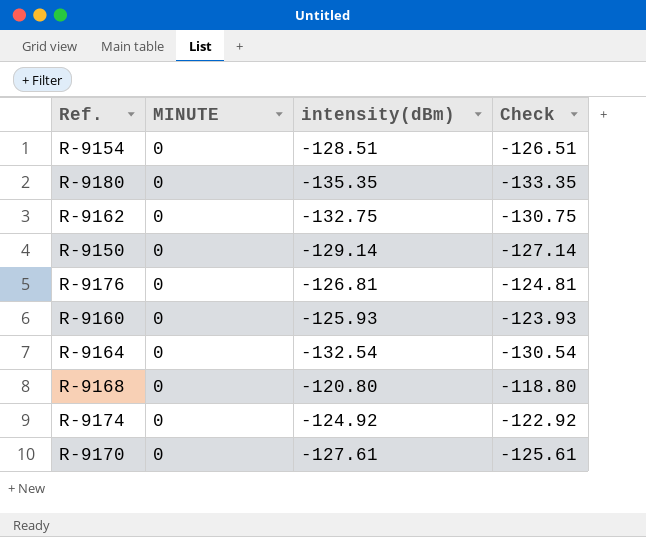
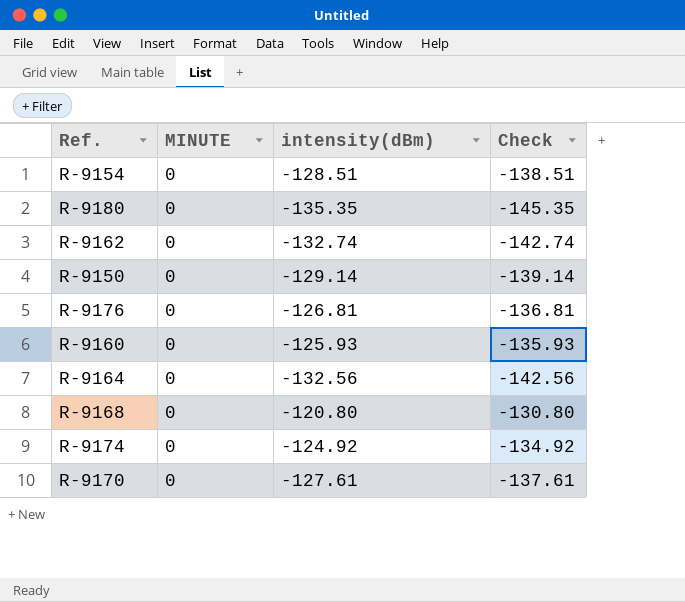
column Check | formula: [intensity(dBm)] + 2 -> [intensity(dBm)] - 10
R-9162 | intensity(dBm): -132.75 -> -132.74
R-9164 | intensity(dBm): -132.54 -> -132.56

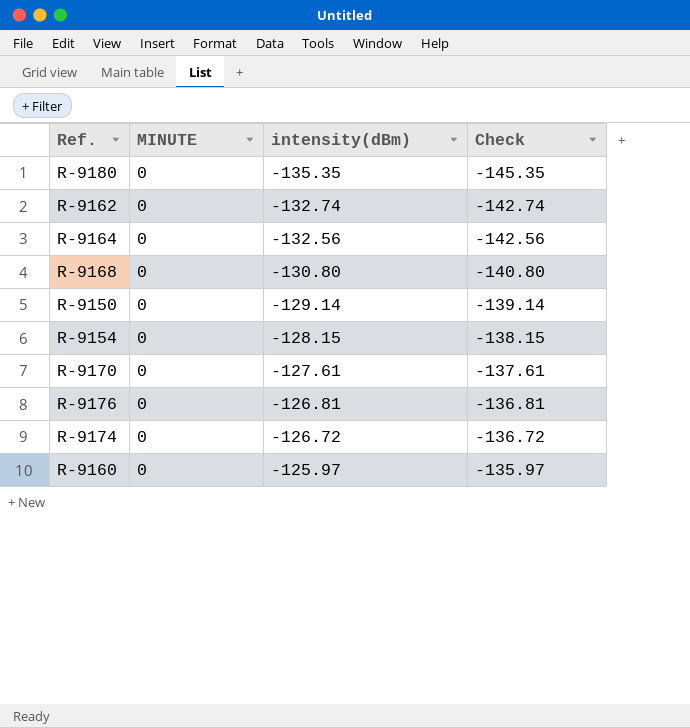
row order: none -> intensity(dBm) ascending
R-9168 | intensity(dBm): -120.80 -> -130.80
R-9168 | Check: -130.80 -> -140.80
R-9154 | intensity(dBm): -128.51 -> -128.15
R-9154 | Check: -138.51 -> -138.15
R-9174 | intensity(dBm): -124.92 -> -126.72
R-9174 | Check: -134.92 -> -136.72
R-9160 | intensity(dBm): -125.93 -> -125.97
R-9160 | Check: -135.93 -> -135.97

